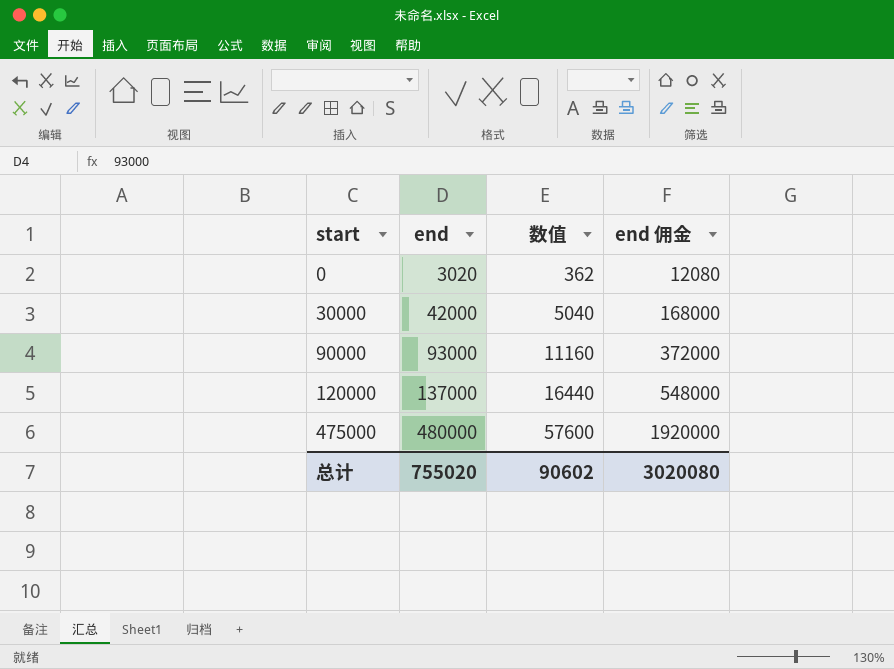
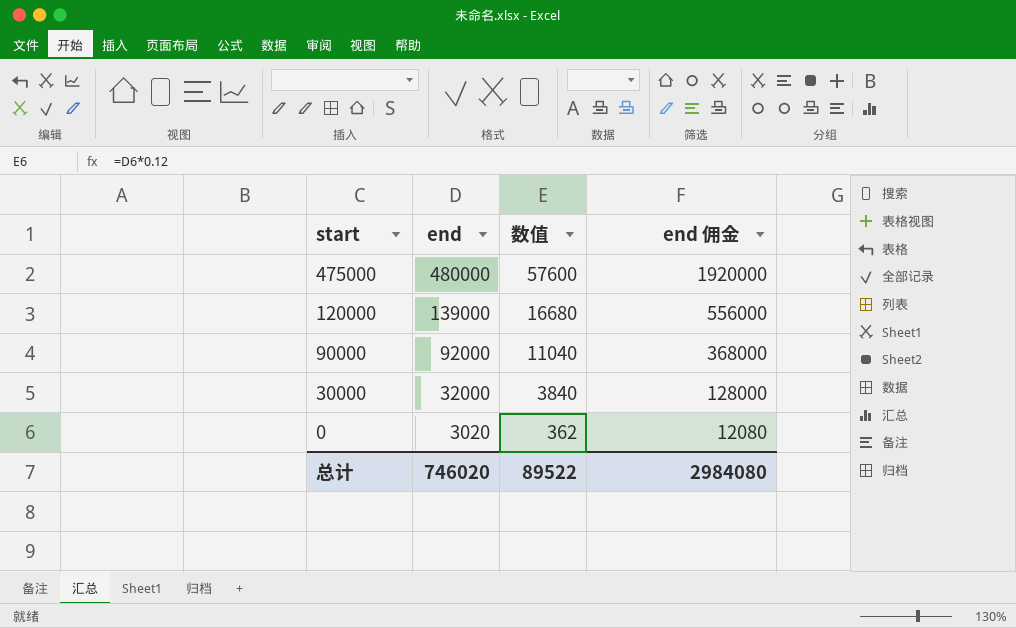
row order: start ascending -> start descending
120000 | end: 137000 -> 139000
120000 | 数值: 16440 -> 16680
120000 | end 佣金: 548000 -> 556000
90000 | end: 93000 -> 92000
90000 | 数值: 11160 -> 11040
90000 | end 佣金: 372000 -> 368000
30000 | end: 42000 -> 32000
30000 | 数值: 5040 -> 3840
30000 | end 佣金: 168000 -> 128000
总计 | end: 755020 -> 746020
总计 | 数值: 90602 -> 89522
总计 | end 佣金: 3020080 -> 2984080

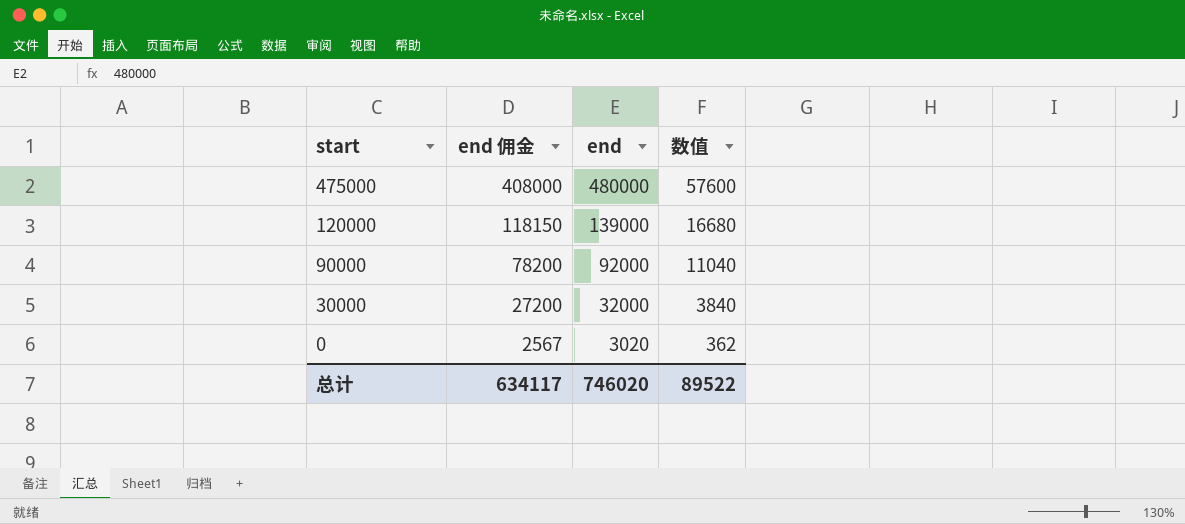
column end 佣金 | formula: [end] * 4 -> [end] * 0.85
column end 佣金 | position: 4 -> 2
总计 | end 佣金: 2984080 -> 634117

